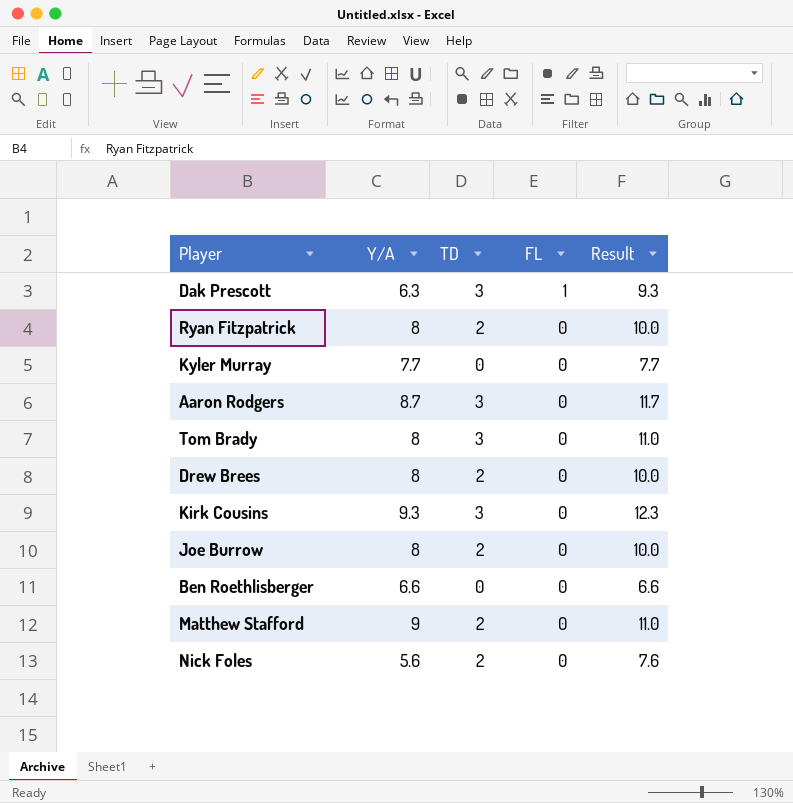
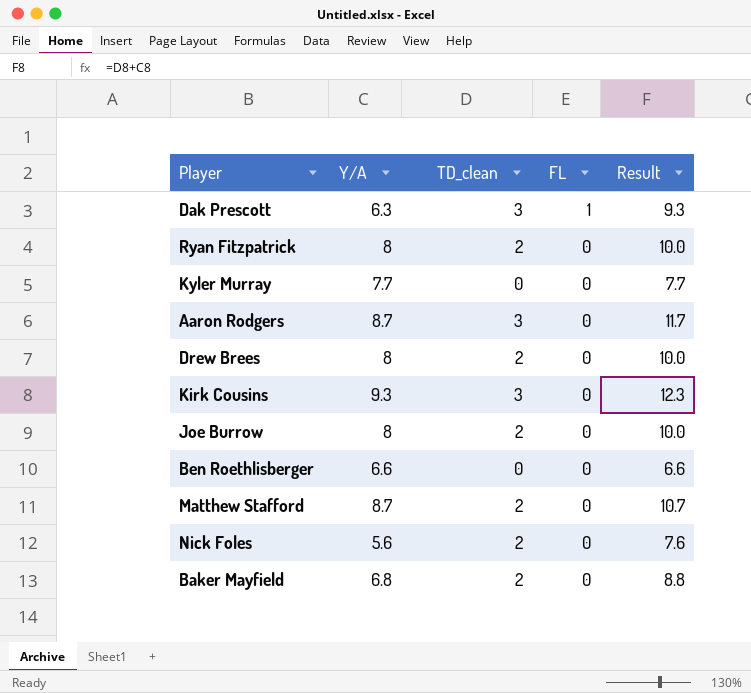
column name: TD -> TD_clean
row Tom Brady: 8 | 3 | 0 | 11.0 -> none
Matthew Stafford | Y/A: 9 -> 8.7
Matthew Stafford | Result: 11.0 -> 10.7
row Baker Mayfield: none -> 6.8 | 2 | 0 | 8.8

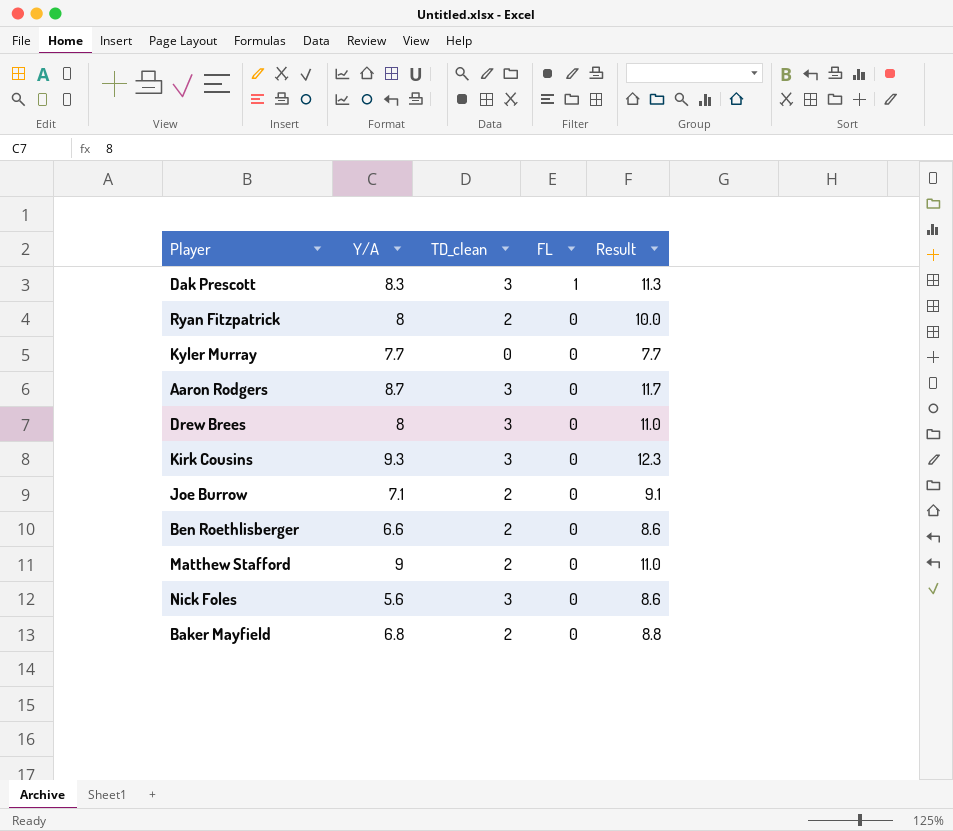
Dak Prescott | Y/A: 6.3 -> 8.3
Dak Prescott | Result: 9.3 -> 11.3
Drew Brees | TD_clean: 2 -> 3
Drew Brees | Result: 10.0 -> 11.0
Joe Burrow | Y/A: 8 -> 7.1
Joe Burrow | Result: 10.0 -> 9.1
Ben Roethlisberger | TD_clean: 0 -> 2
Ben Roethlisberger | Result: 6.6 -> 8.6
Matthew Stafford | Y/A: 8.7 -> 9
Matthew Stafford | Result: 10.7 -> 11.0
Nick Foles | TD_clean: 2 -> 3
Nick Foles | Result: 7.6 -> 8.6

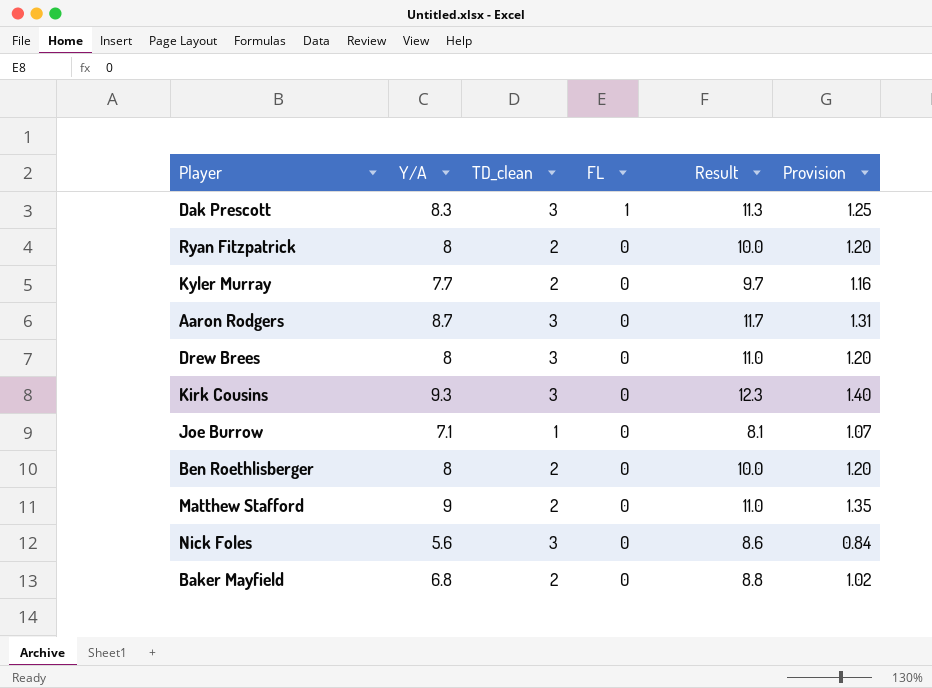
column Provision | formula: none -> [Y/A] * 0.15
Kyler Murray | TD_clean: 0 -> 2
Kyler Murray | Result: 7.7 -> 9.7
Joe Burrow | TD_clean: 2 -> 1
Joe Burrow | Result: 9.1 -> 8.1
Ben Roethlisberger | Y/A: 6.6 -> 8
Ben Roethlisberger | Result: 8.6 -> 10.0

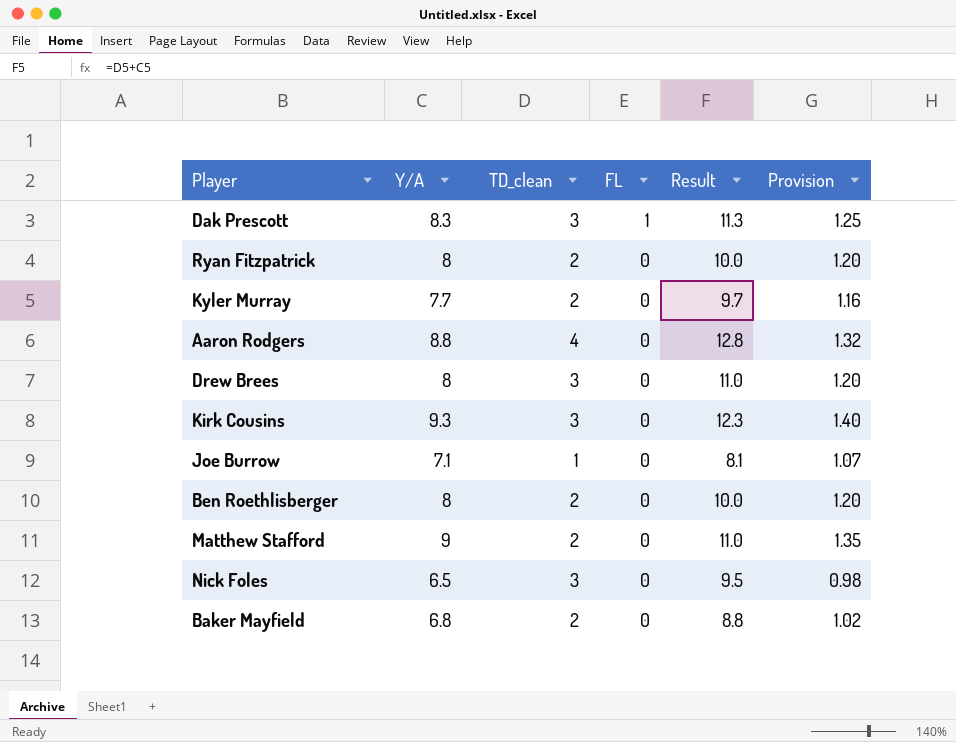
Aaron Rodgers | Y/A: 8.7 -> 8.8
Aaron Rodgers | TD_clean: 3 -> 4
Aaron Rodgers | Result: 11.7 -> 12.8
Aaron Rodgers | Provision: 1.31 -> 1.32
Nick Foles | Y/A: 5.6 -> 6.5
Nick Foles | Result: 8.6 -> 9.5
Nick Foles | Provision: 0.84 -> 0.98

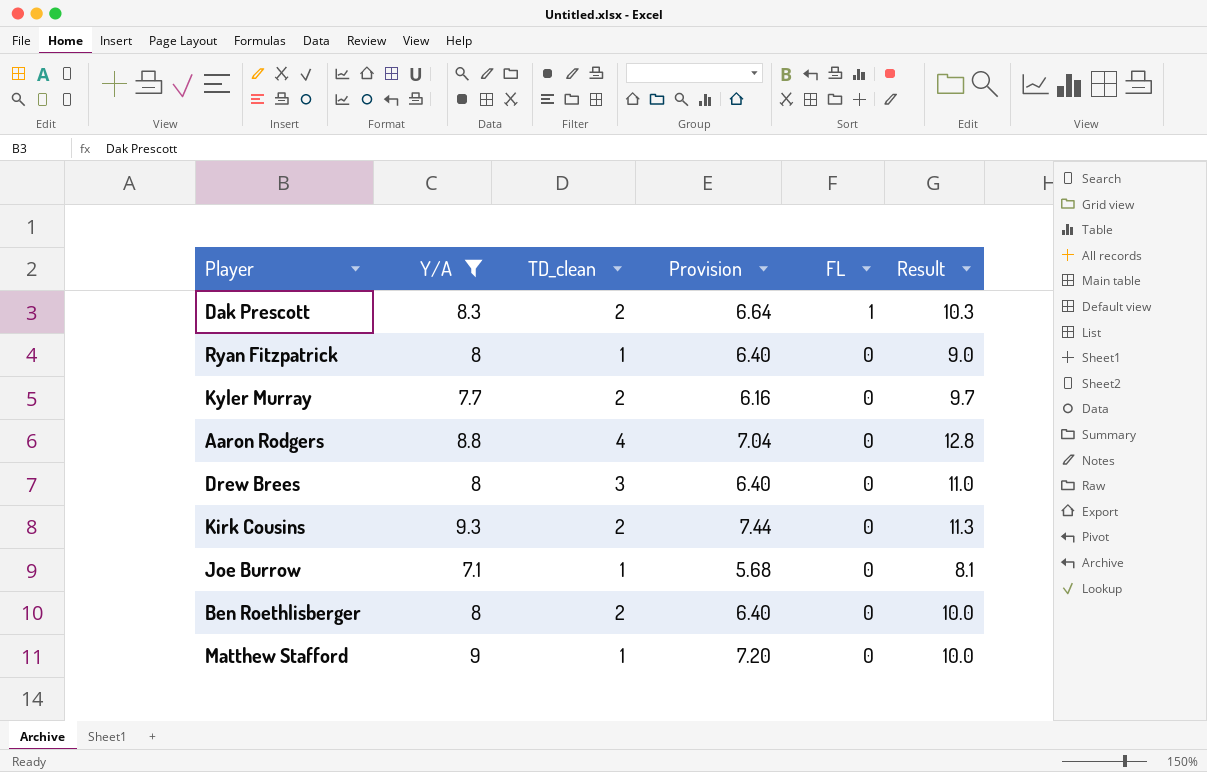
filter: none -> Y/A >= 7.1
column Provision | formula: [Y/A] * 0.15 -> [Y/A] * 0.8
column Provision | position: 6 -> 4
Dak Prescott | TD_clean: 3 -> 2
Dak Prescott | Result: 11.3 -> 10.3
Ryan Fitzpatrick | TD_clean: 2 -> 1
Ryan Fitzpatrick | Result: 10.0 -> 9.0
Kirk Cousins | TD_clean: 3 -> 2
Kirk Cousins | Result: 12.3 -> 11.3
Matthew Stafford | TD_clean: 2 -> 1
Matthew Stafford | Result: 11.0 -> 10.0

